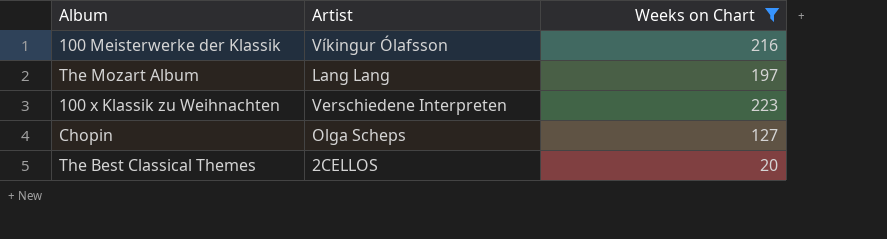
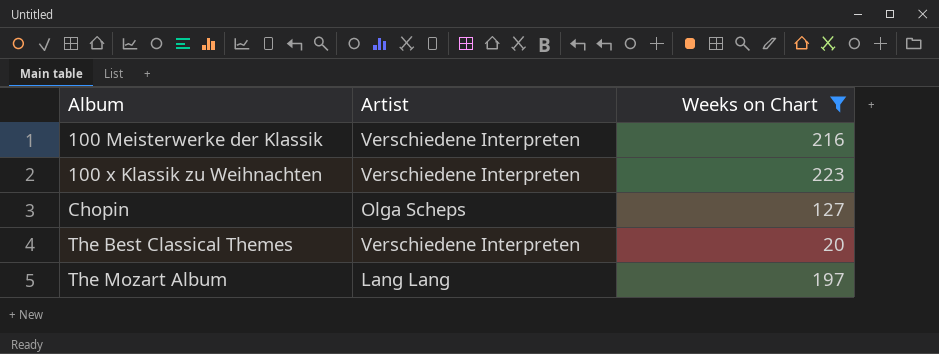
row order: none -> Album ascending
100 Meisterwerke der Klassik | Artist: Víkingur Ólafsson -> Verschiedene Interpreten
The Best Classical Themes | Artist: 2CELLOS -> Verschiedene Interpreten

